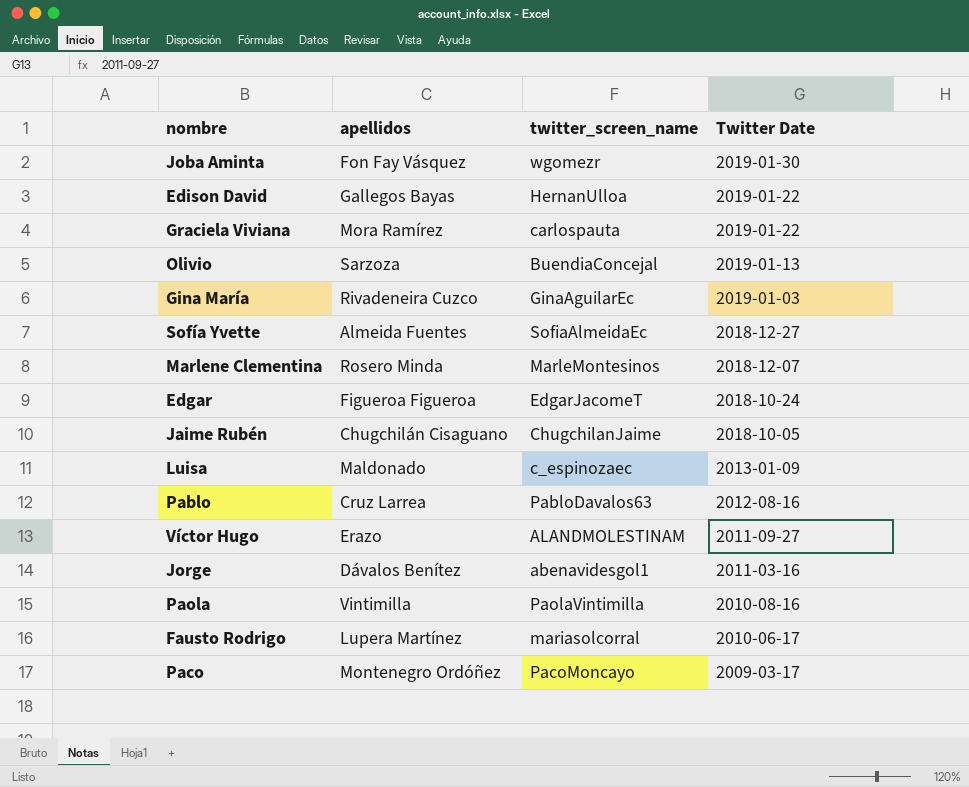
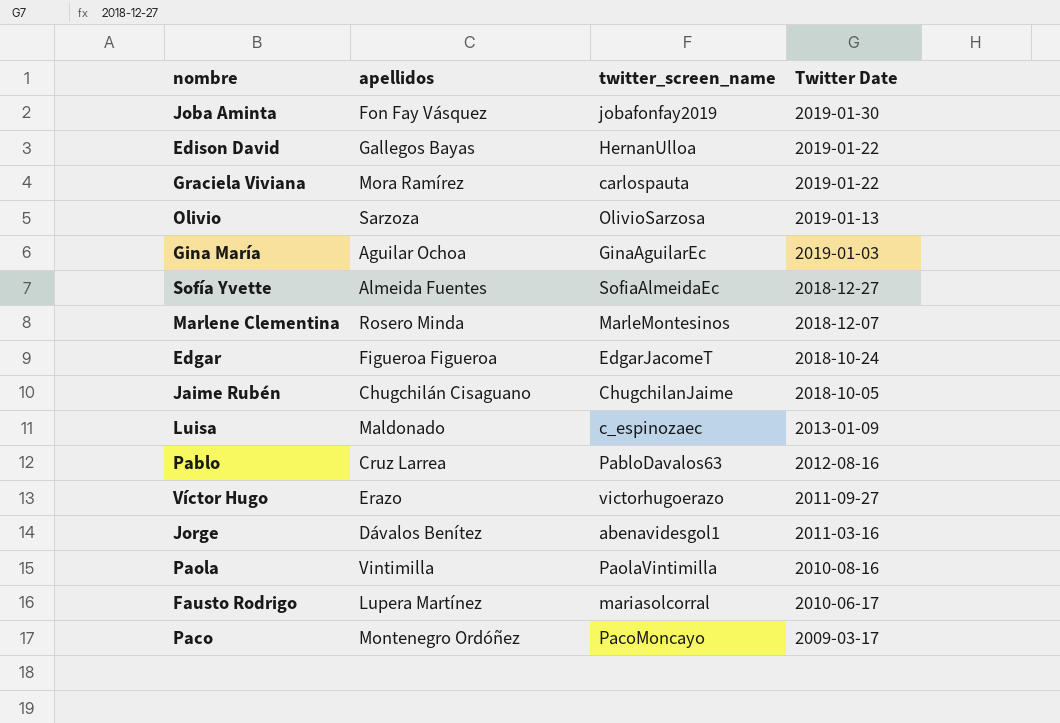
Joba Aminta | twitter_screen_name: wgomezr -> jobafonfay2019
Olivio | twitter_screen_name: BuendiaConcejal -> OlivioSarzosa
Gina María | apellidos: Rivadeneira Cuzco -> Aguilar Ochoa
Víctor Hugo | twitter_screen_name: ALANDMOLESTINAM -> victorhugoerazo

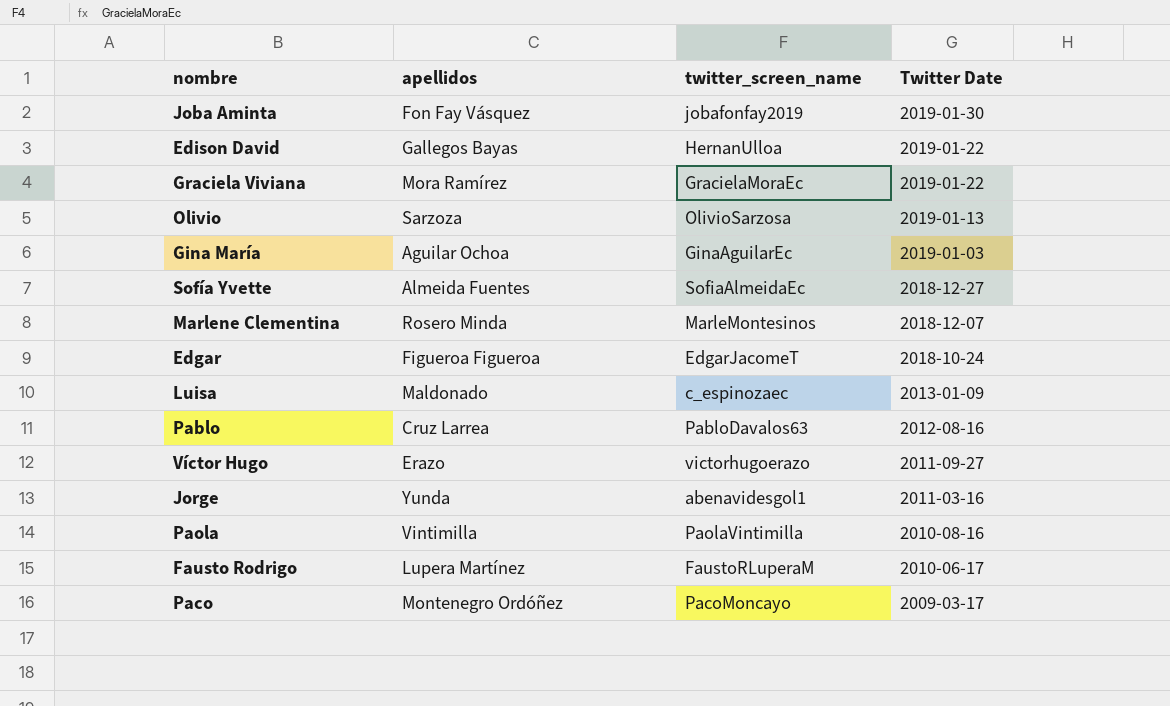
row Jaime Rubén: Chugchilán Cisaguano | ChugchilanJaime | 2018-10-05 -> none
Graciela Viviana | twitter_screen_name: carlospauta -> GracielaMoraEc
Jorge | apellidos: Dávalos Benítez -> Yunda
Fausto Rodrigo | twitter_screen_name: mariasolcorral -> FaustoRLuperaM

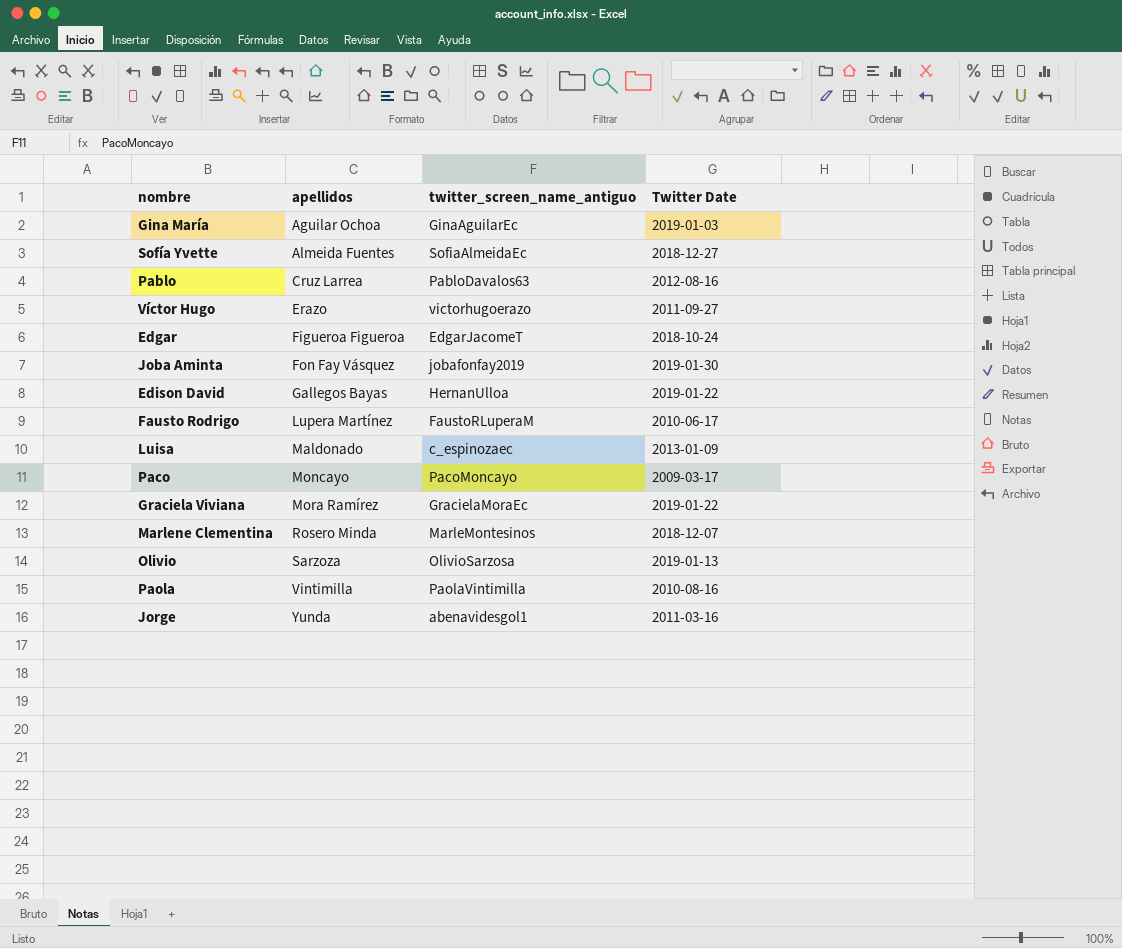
row order: Twitter Date descending -> apellidos ascending
column name: twitter_screen_name -> twitter_screen_name_antiguo
Paco | apellidos: Montenegro Ordóñez -> Moncayo

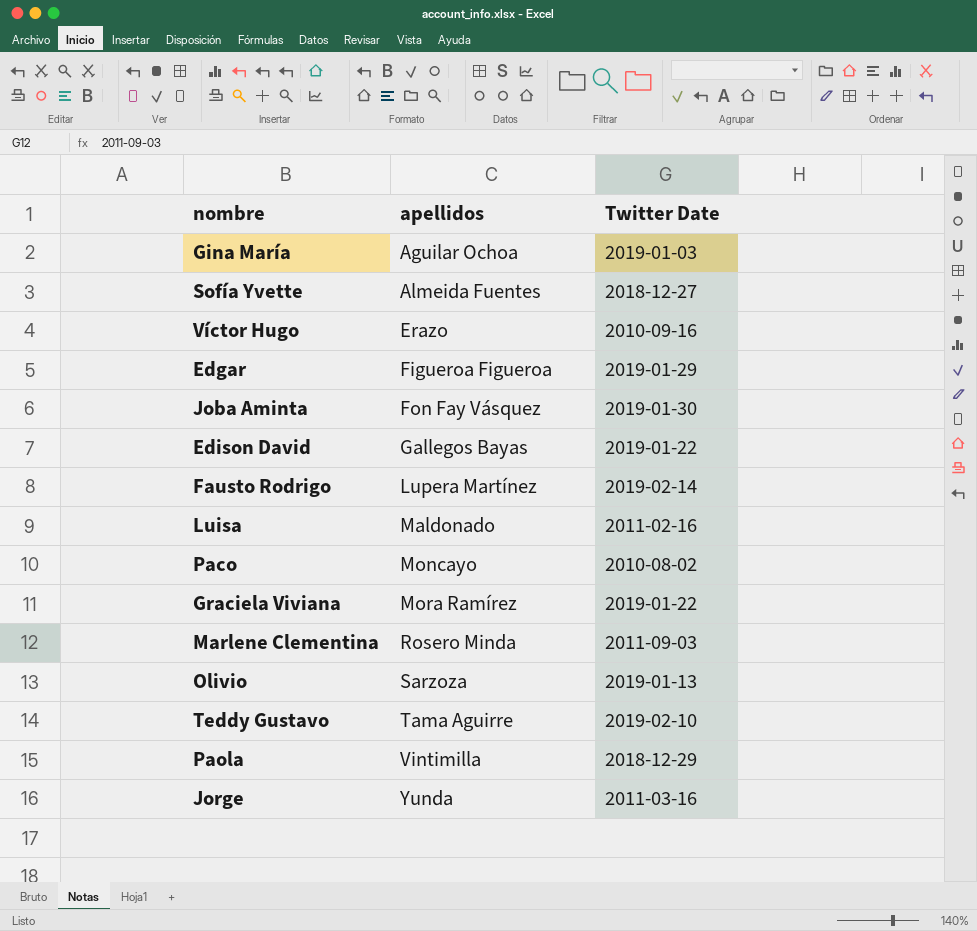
column twitter_screen_name_antiguo | position: 3 -> none
row Pablo: Cruz Larrea | PabloDavalos63 | 2012-08-16 -> none
Víctor Hugo | Twitter Date: 2011-09-27 -> 2010-09-16
Edgar | Twitter Date: 2018-10-24 -> 2019-01-29
Fausto Rodrigo | Twitter Date: 2010-06-17 -> 2019-02-14
Luisa | Twitter Date: 2013-01-09 -> 2011-02-16
Paco | Twitter Date: 2009-03-17 -> 2010-08-02
Marlene Clementina | Twitter Date: 2018-12-07 -> 2011-09-03
row Teddy Gustavo: none -> Tama Aguirre | 2019-02-10
Paola | Twitter Date: 2010-08-16 -> 2018-12-29

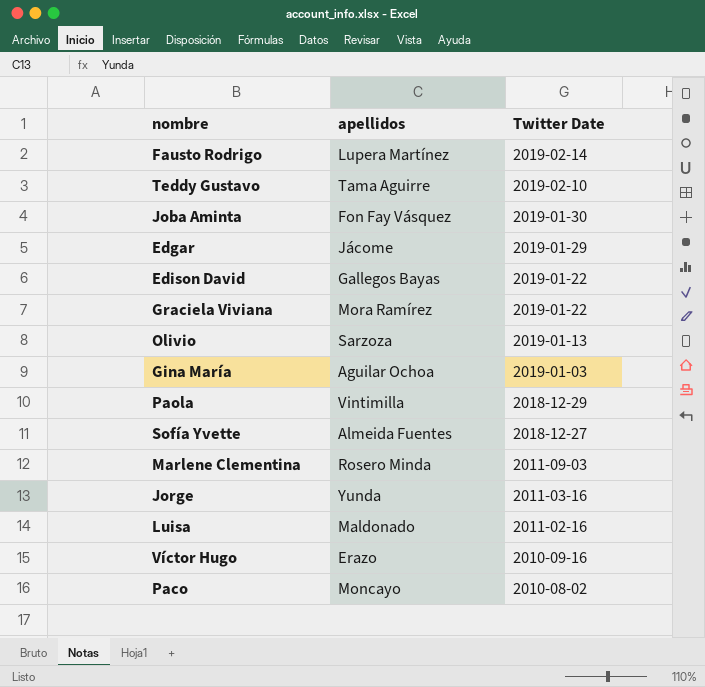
row order: apellidos ascending -> Twitter Date descending
Edgar | apellidos: Figueroa Figueroa -> Jácome

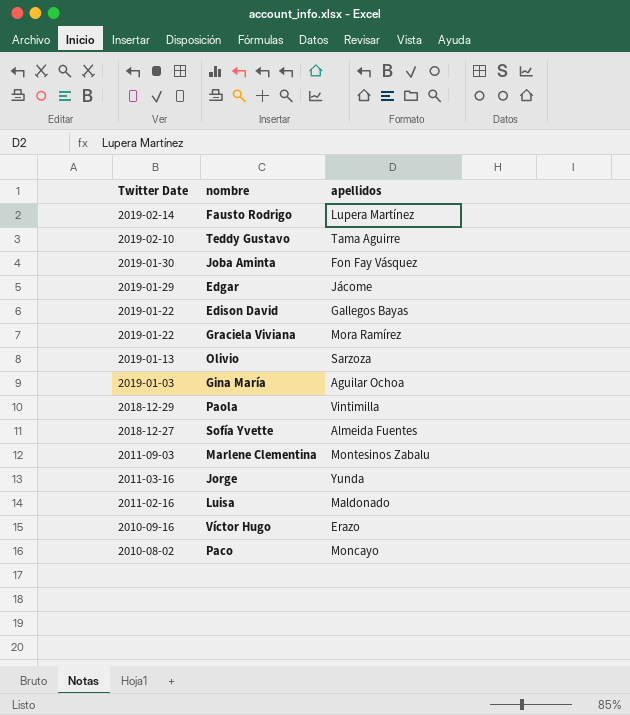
column Twitter Date | position: 3 -> 1
Marlene Clementina | apellidos: Rosero Minda -> Montesinos Zabalu

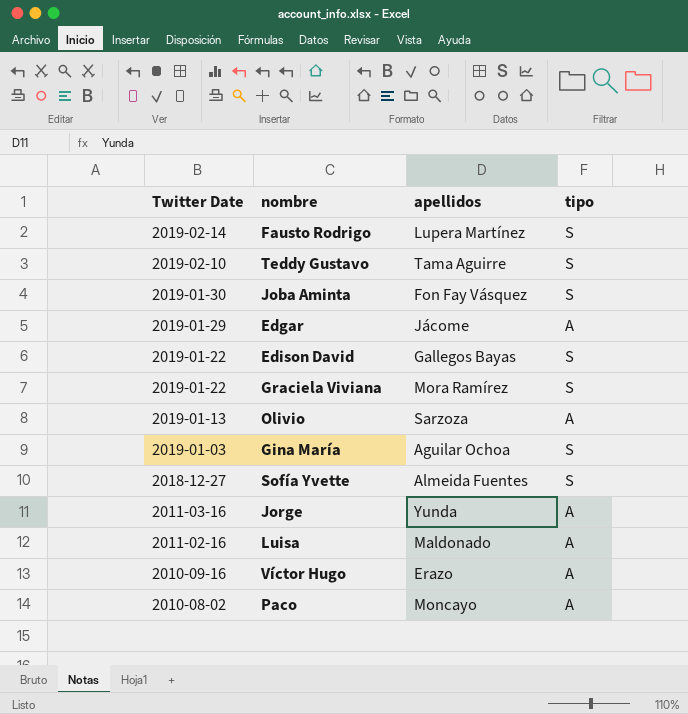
column tipo | position: none -> 4
row Paola: 2018-12-29 | Vintimilla -> none
row Marlene Clementina: 2011-09-03 | Montesinos Zabalu -> none

